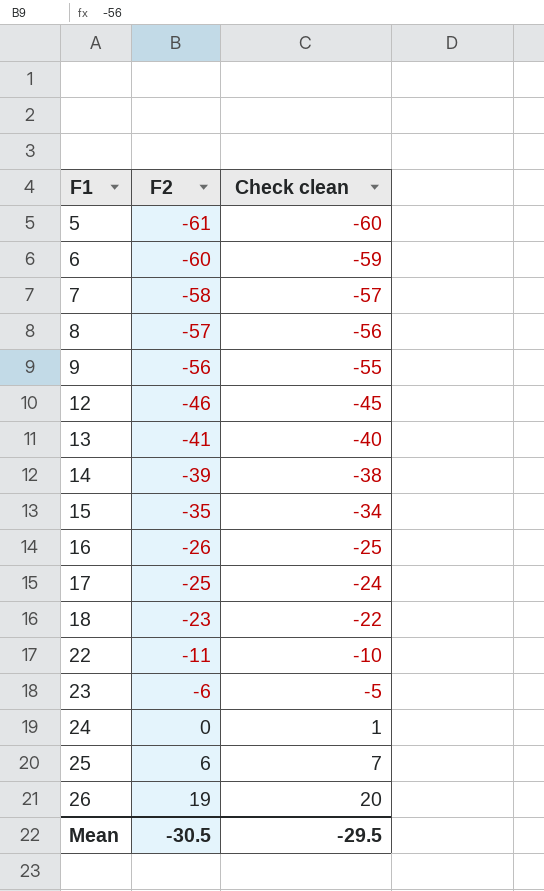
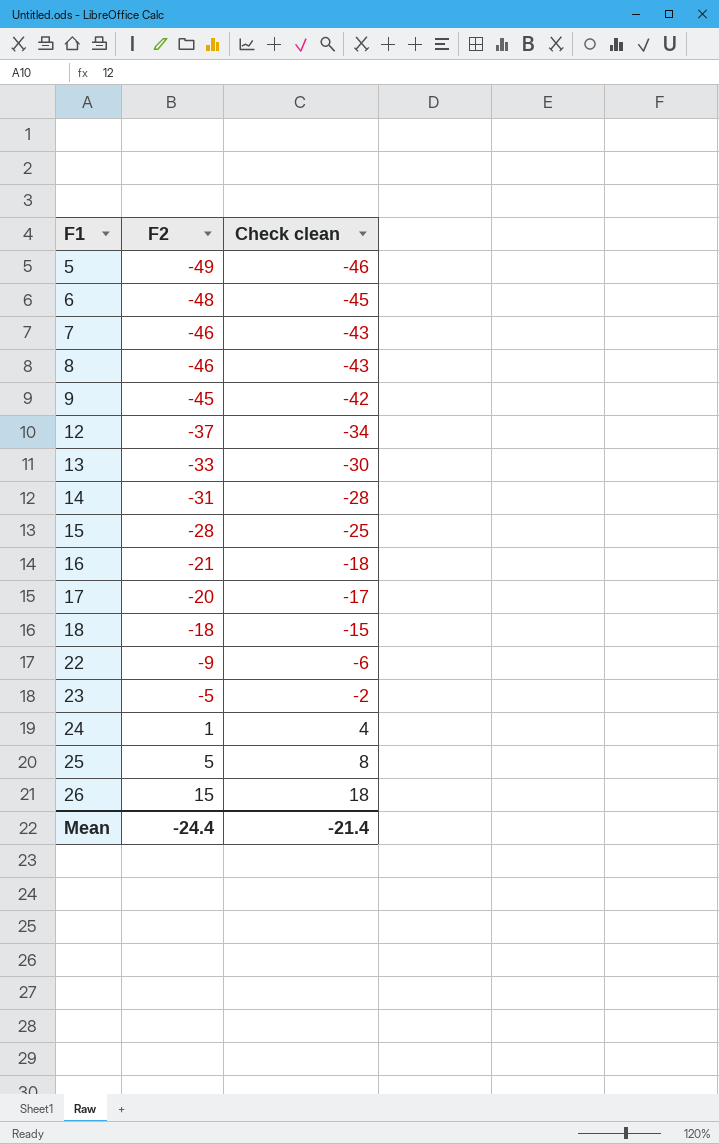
column Check clean | formula: [F2] + 1 -> [F2] + 3
5 | F2: -61 -> -49
6 | F2: -60 -> -48
7 | F2: -58 -> -46
8 | F2: -57 -> -46
9 | F2: -56 -> -45
12 | F2: -46 -> -37
13 | F2: -41 -> -33
14 | F2: -39 -> -31
15 | F2: -35 -> -28
16 | F2: -26 -> -21
17 | F2: -25 -> -20
18 | F2: -23 -> -18
22 | F2: -11 -> -9
23 | F2: -6 -> -5
24 | F2: 0 -> 1
25 | F2: 6 -> 5
26 | F2: 19 -> 15
Mean | F2: -30.5 -> -24.4
Mean | Check clean: -29.5 -> -21.4

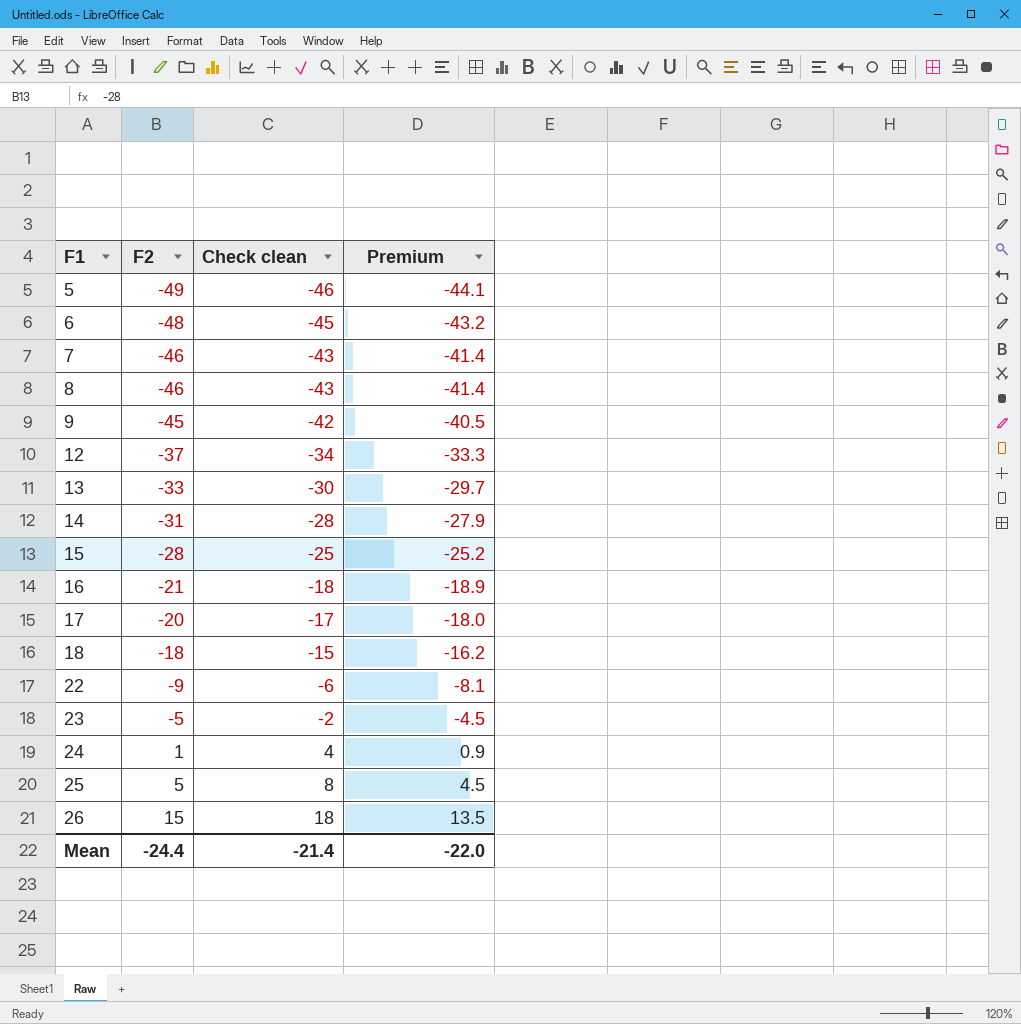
column Premium | formula: none -> [F2] * 0.9

